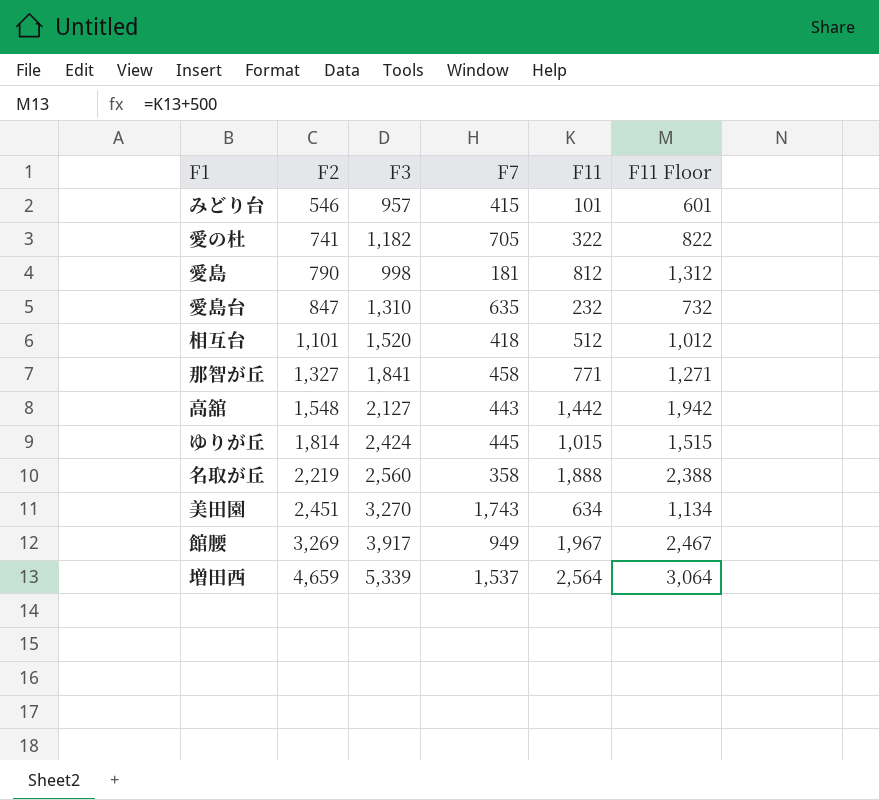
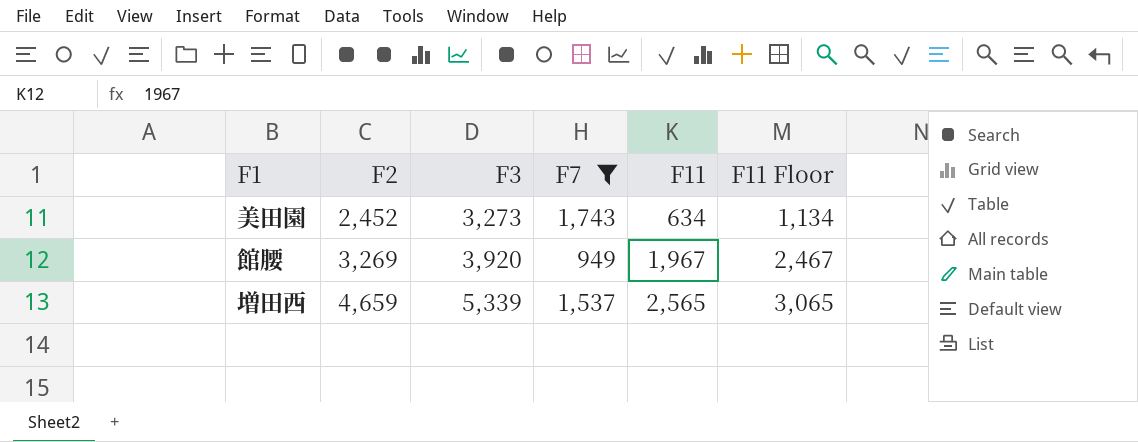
filter: none -> F7 >= 949
美田園 | F2: 2,451 -> 2,452
美田園 | F3: 3,270 -> 3,273
館腰 | F3: 3,917 -> 3,920
増田西 | F11: 2,564 -> 2,565
増田西 | F11 Floor: 3,064 -> 3,065

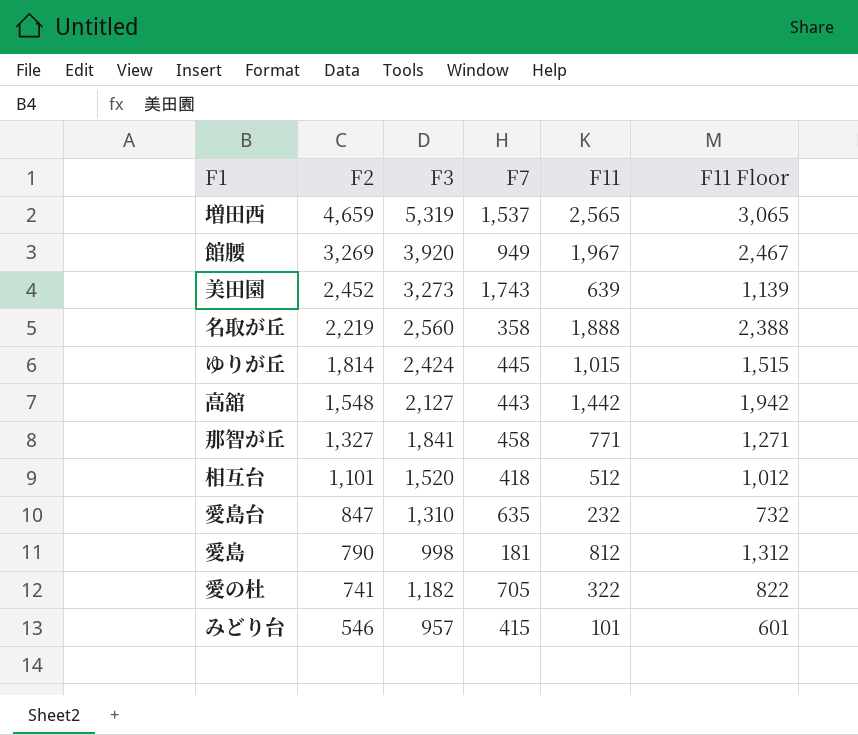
filter: F7 >= 949 -> none
row order: F2 ascending -> F2 descending
増田西 | F3: 5,339 -> 5,319
美田園 | F11: 634 -> 639
美田園 | F11 Floor: 1,134 -> 1,139

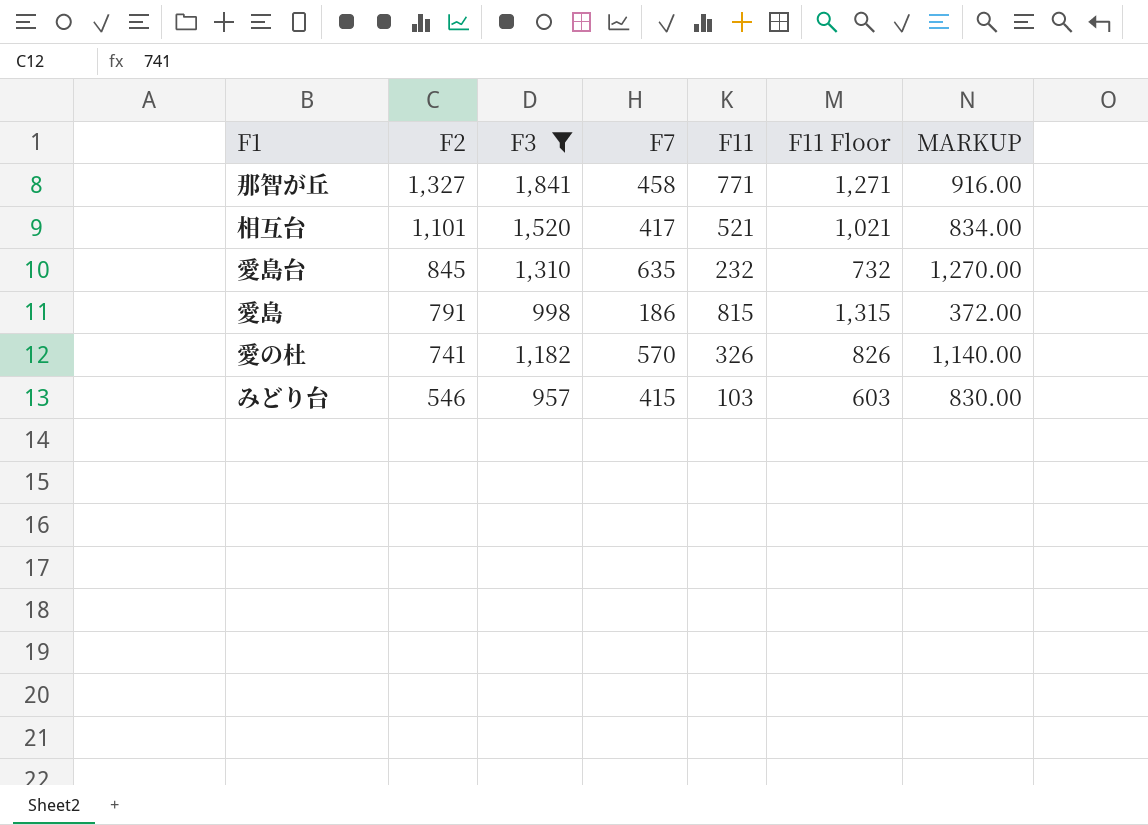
filter: none -> F3 <= 1,841
column MARKUP | formula: none -> [F7] * 2
相互台 | F7: 418 -> 417
相互台 | F11: 512 -> 521
相互台 | F11 Floor: 1,012 -> 1,021
愛島台 | F2: 847 -> 845
愛島 | F2: 790 -> 791
愛島 | F7: 181 -> 186
愛島 | F11: 812 -> 815
愛島 | F11 Floor: 1,312 -> 1,315
愛の杜 | F7: 705 -> 570
愛の杜 | F11: 322 -> 326
愛の杜 | F11 Floor: 822 -> 826
みどり台 | F11: 101 -> 103
みどり台 | F11 Floor: 601 -> 603

